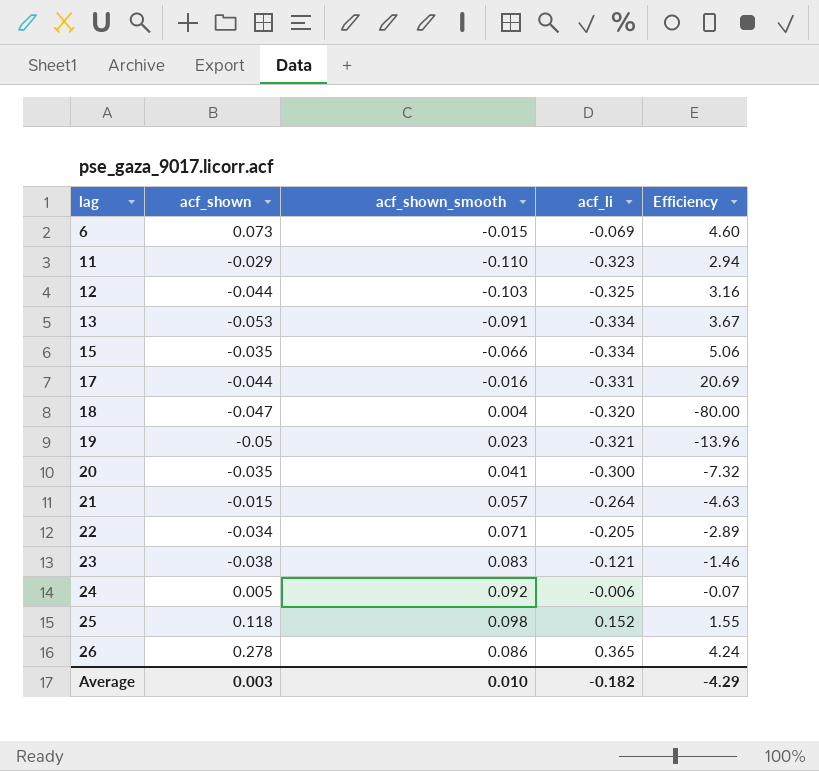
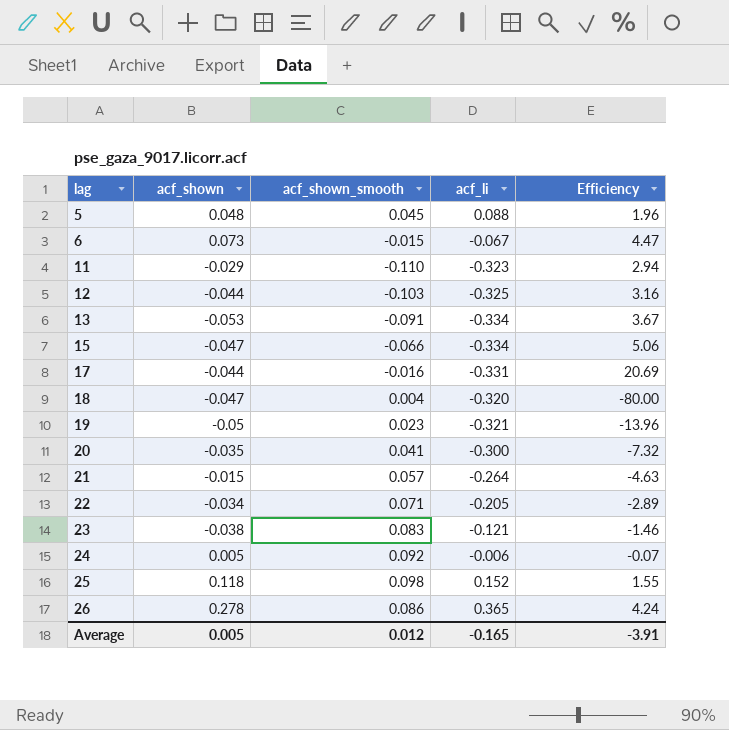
row 5: none -> 0.048 | 0.045 | 0.088 | 1.96
6 | acf_li: -0.069 -> -0.067
6 | Efficiency: 4.60 -> 4.47
15 | acf_shown: -0.035 -> -0.047
Average | acf_shown: 0.003 -> 0.005
Average | acf_shown_smooth: 0.010 -> 0.012
Average | acf_li: -0.182 -> -0.165
Average | Efficiency: -4.29 -> -3.91

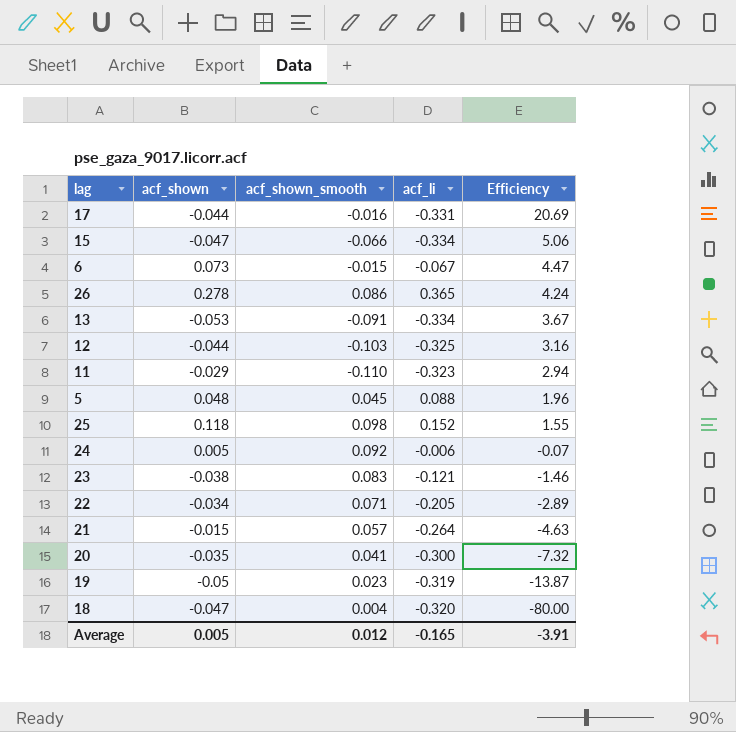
row order: lag ascending -> Efficiency descending
19 | acf_li: -0.321 -> -0.319
19 | Efficiency: -13.96 -> -13.87

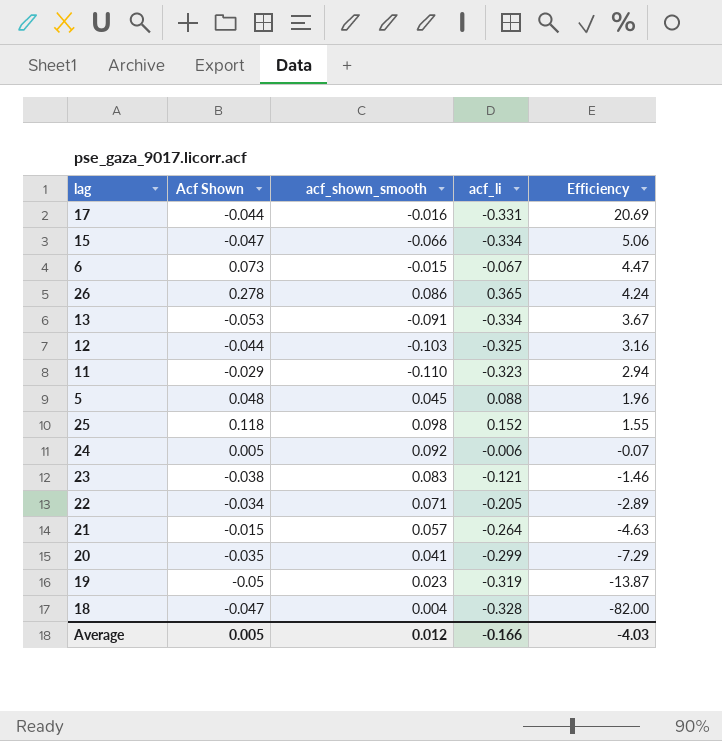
column name: acf_shown -> Acf Shown
20 | acf_li: -0.300 -> -0.299
20 | Efficiency: -7.32 -> -7.29
18 | acf_li: -0.320 -> -0.328
18 | Efficiency: -80.00 -> -82.00
Average | acf_li: -0.165 -> -0.166
Average | Efficiency: -3.91 -> -4.03

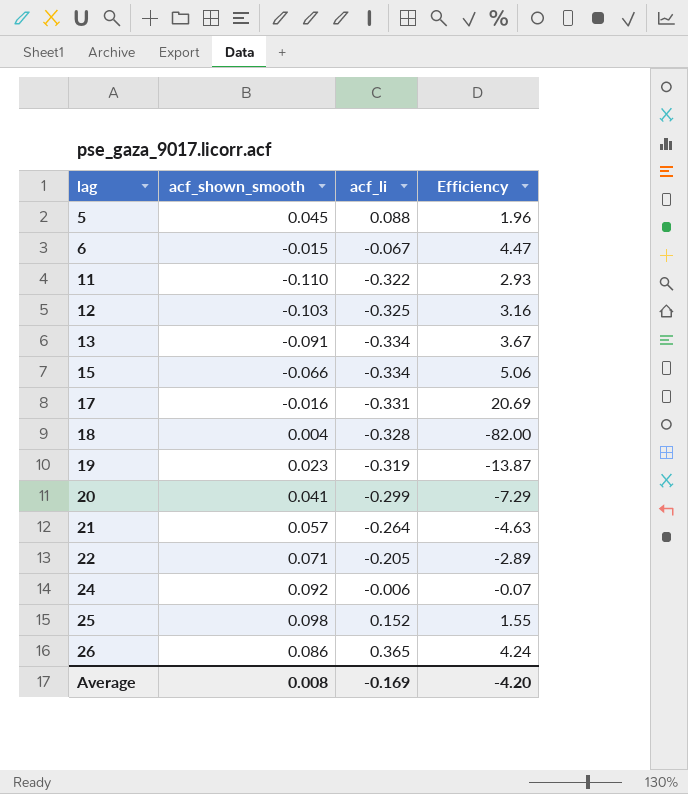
row order: Efficiency descending -> lag ascending
column Acf Shown | position: 2 -> none
row 23: -0.038 | 0.083 | -0.121 | -1.46 -> none
11 | acf_li: -0.323 -> -0.322
11 | Efficiency: 2.94 -> 2.93
Average | acf_shown_smooth: 0.012 -> 0.008
Average | acf_li: -0.166 -> -0.169
Average | Efficiency: -4.03 -> -4.20

